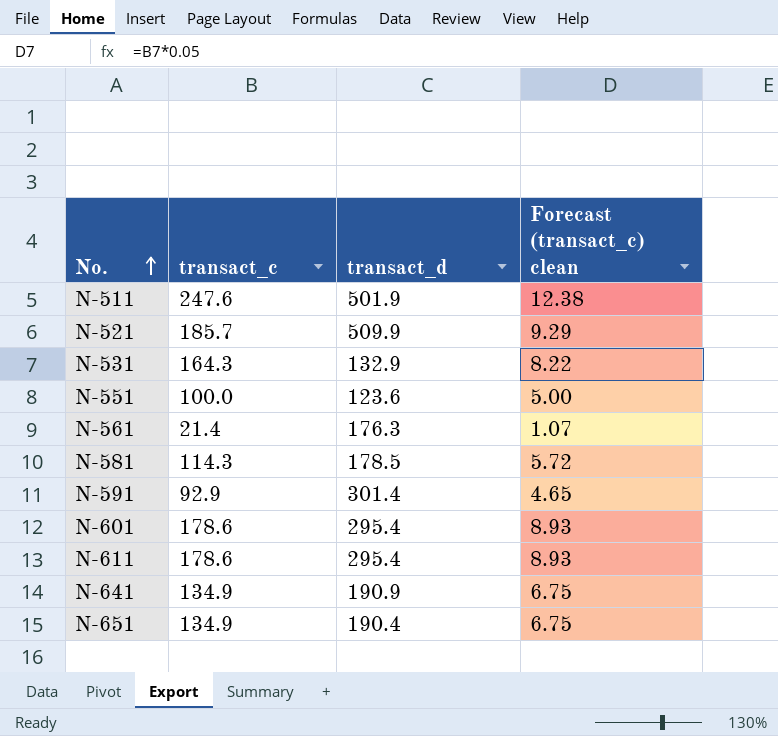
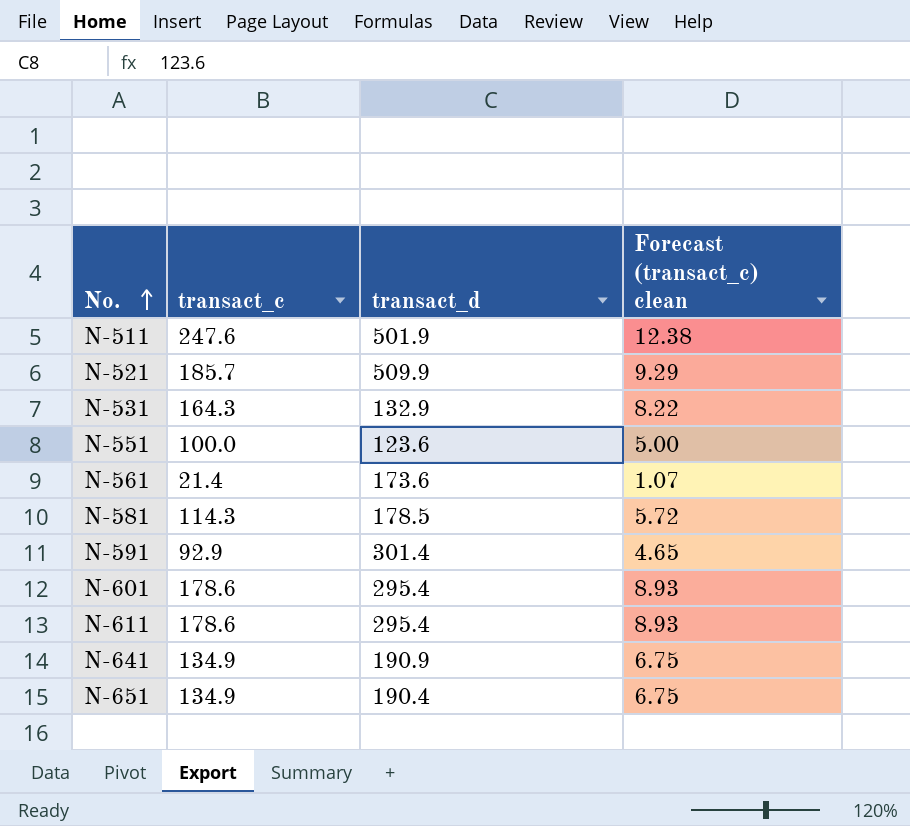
N-561 | transact_d: 176.3 -> 173.6

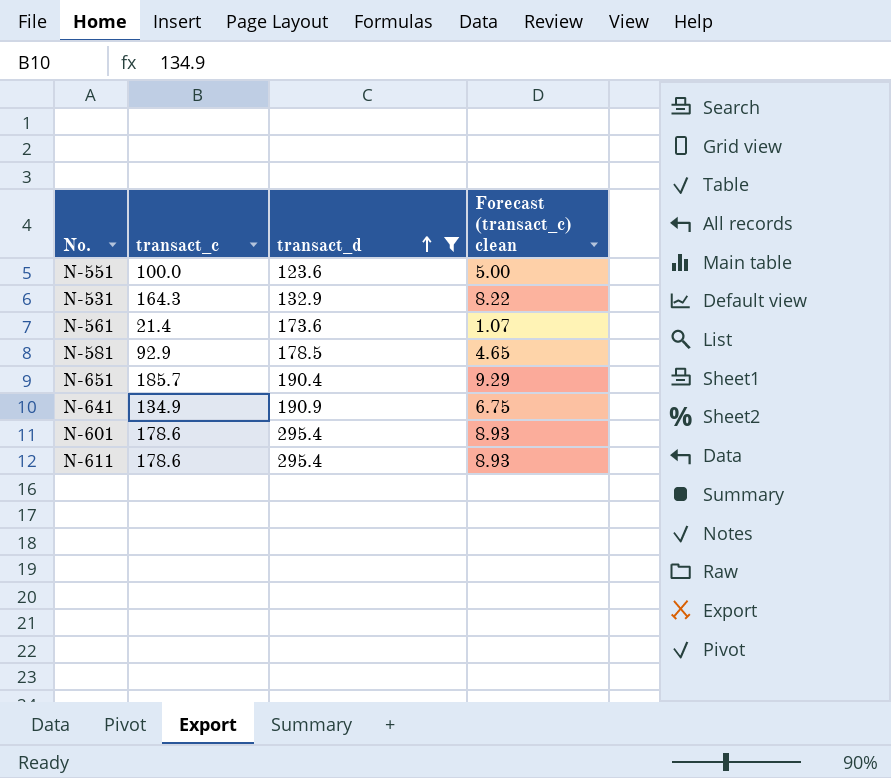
filter: none -> transact_d <= 295.4
row order: No. ascending -> transact_d ascending
N-581 | transact_c: 114.3 -> 92.9
N-581 | Forecast (transact_c) clean: 5.72 -> 4.65
N-651 | transact_c: 134.9 -> 185.7
N-651 | Forecast (transact_c) clean: 6.75 -> 9.29

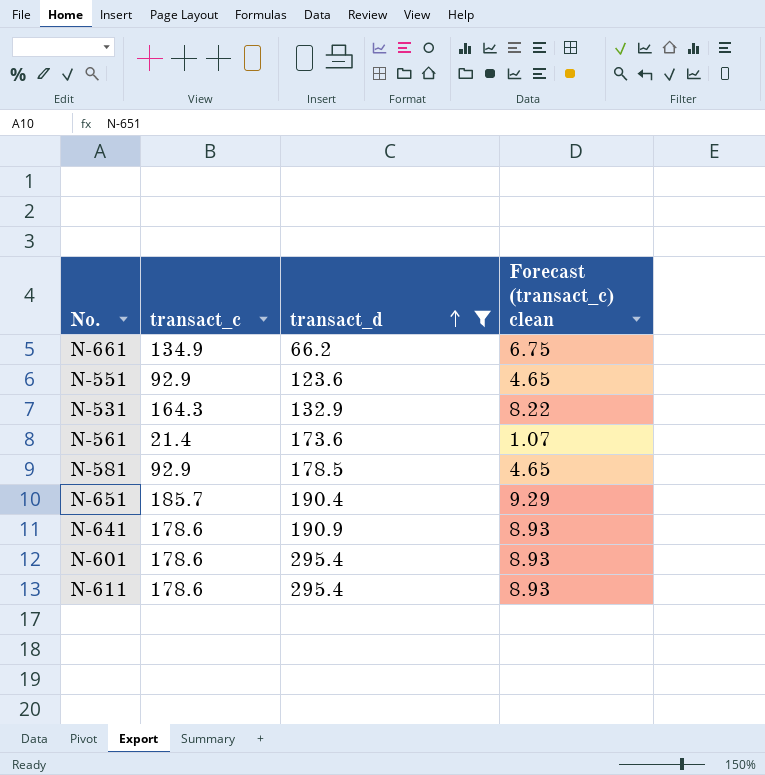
row N-661: none -> 134.9 | 66.2 | 6.75
N-551 | transact_c: 100.0 -> 92.9
N-551 | Forecast (transact_c) clean: 5.00 -> 4.65
N-641 | transact_c: 134.9 -> 178.6
N-641 | Forecast (transact_c) clean: 6.75 -> 8.93

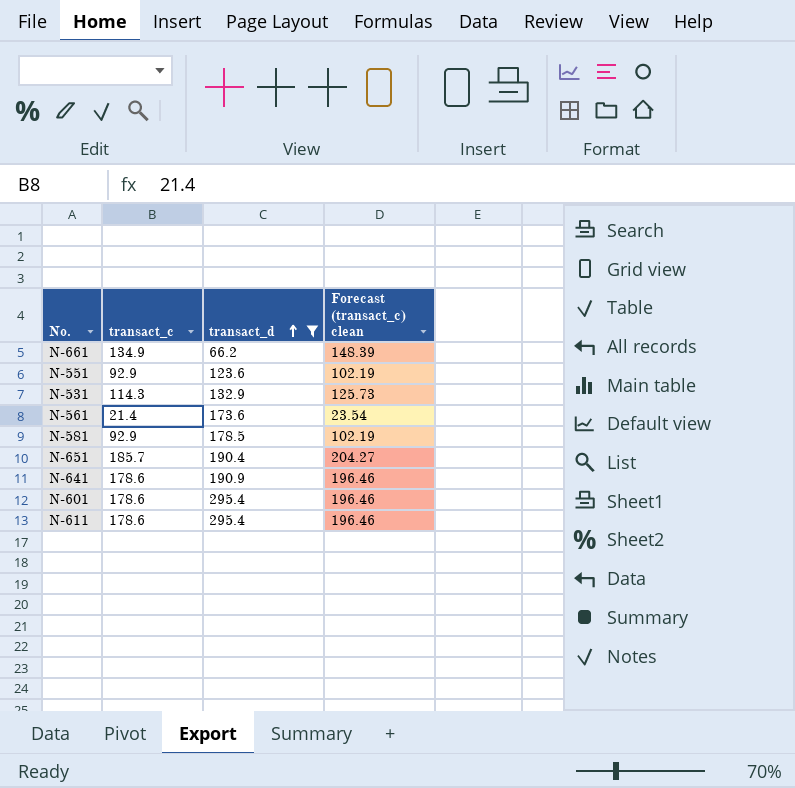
column Forecast (transact_c) clean | formula: [transact_c] * 0.05 -> [transact_c] * 1.1
N-531 | transact_c: 164.3 -> 114.3

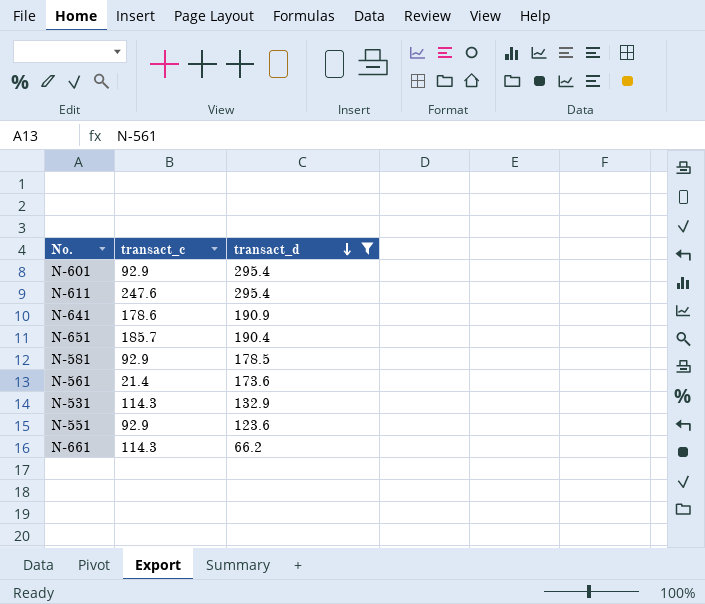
row order: transact_d ascending -> transact_d descending
column Forecast (transact_c) clean | formula: [transact_c] * 1.1 -> none
N-601 | transact_c: 178.6 -> 92.9
N-611 | transact_c: 178.6 -> 247.6
N-661 | transact_c: 134.9 -> 114.3

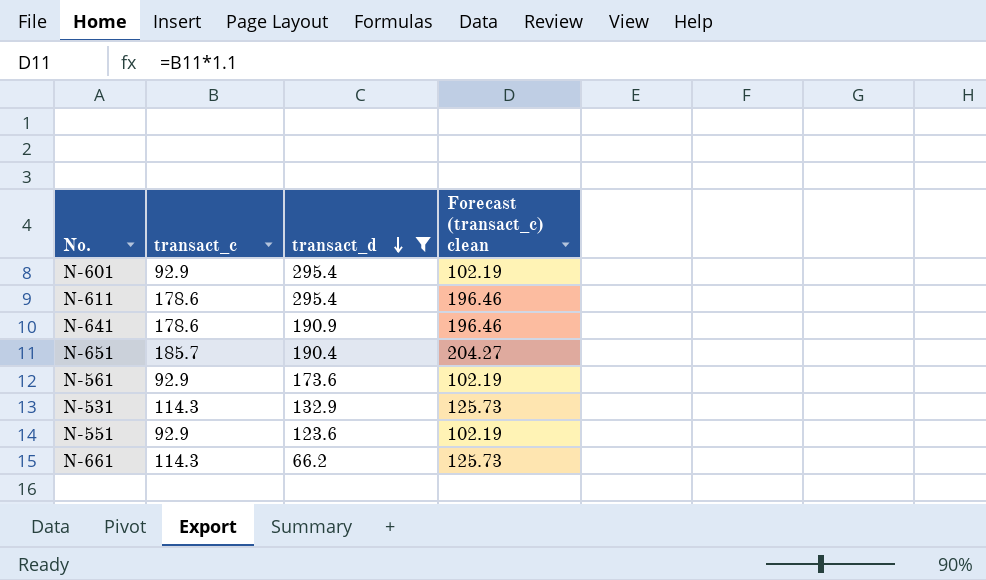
column Forecast (transact_c) clean | formula: none -> [transact_c] * 1.1
row N-581: 92.9 | 178.5 -> none
N-611 | transact_c: 247.6 -> 178.6
N-561 | transact_c: 21.4 -> 92.9

